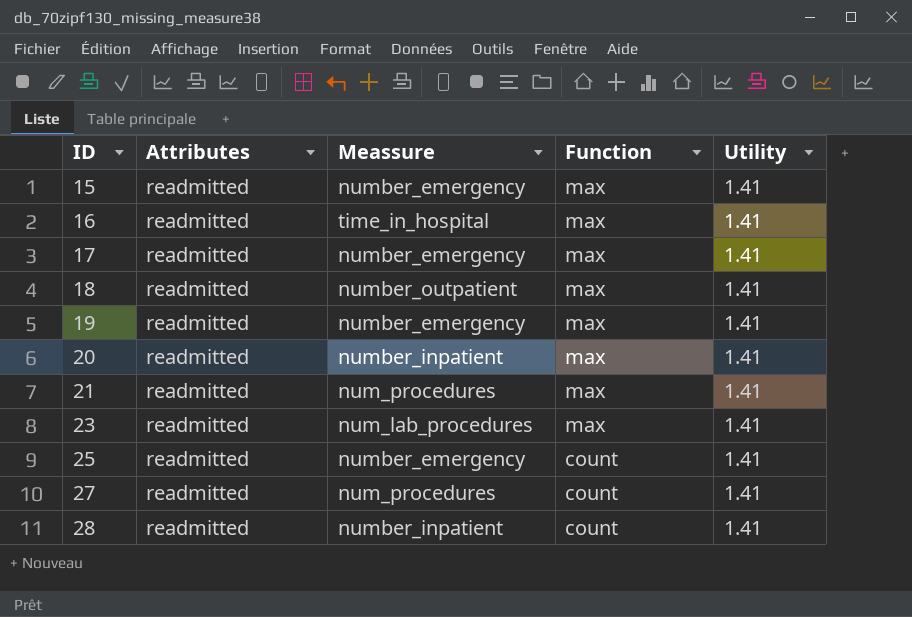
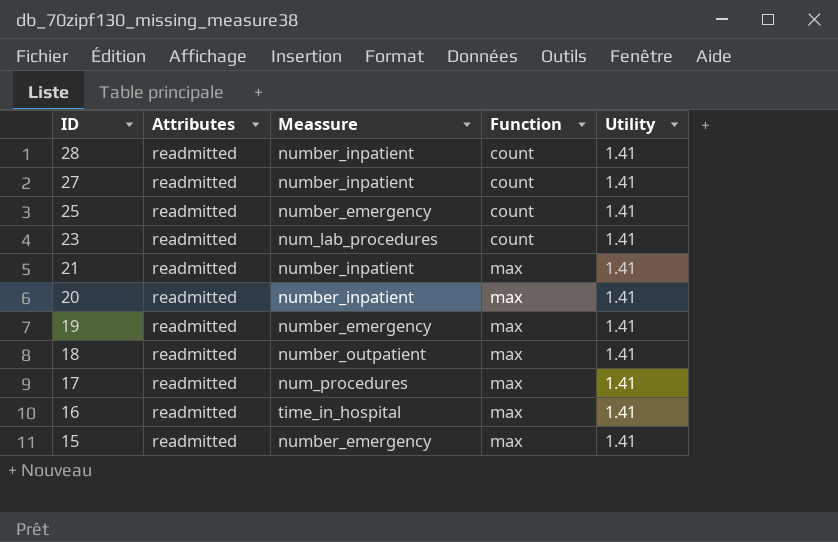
row order: ID ascending -> ID descending
27 | Meassure: num_procedures -> number_inpatient
23 | Function: max -> count
21 | Meassure: num_procedures -> number_inpatient
17 | Meassure: number_emergency -> num_procedures

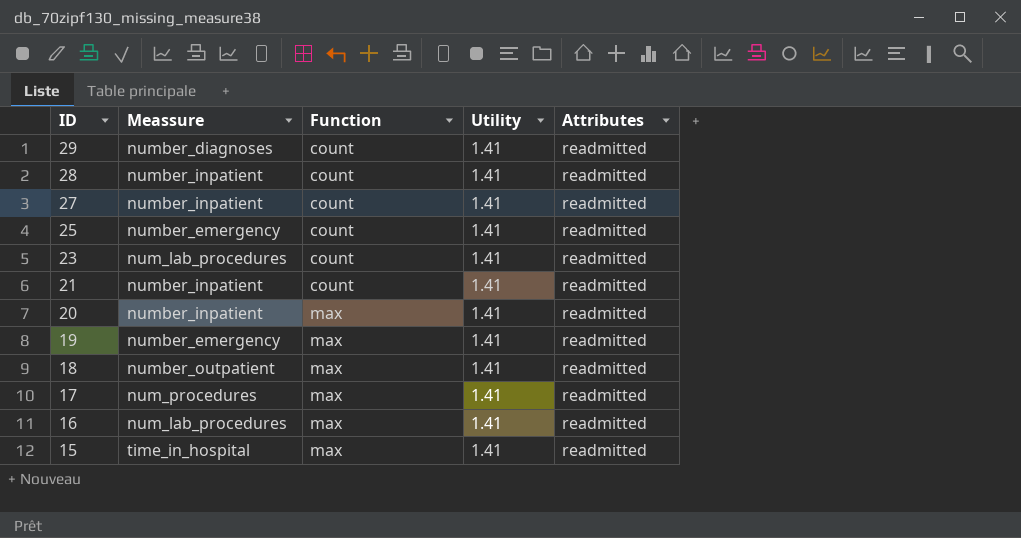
column Attributes | position: 2 -> 5
row 29: none -> number_diagnoses | count | 1.41 | readmitted
21 | Function: max -> count
16 | Meassure: time_in_hospital -> num_lab_procedures
15 | Meassure: number_emergency -> time_in_hospital

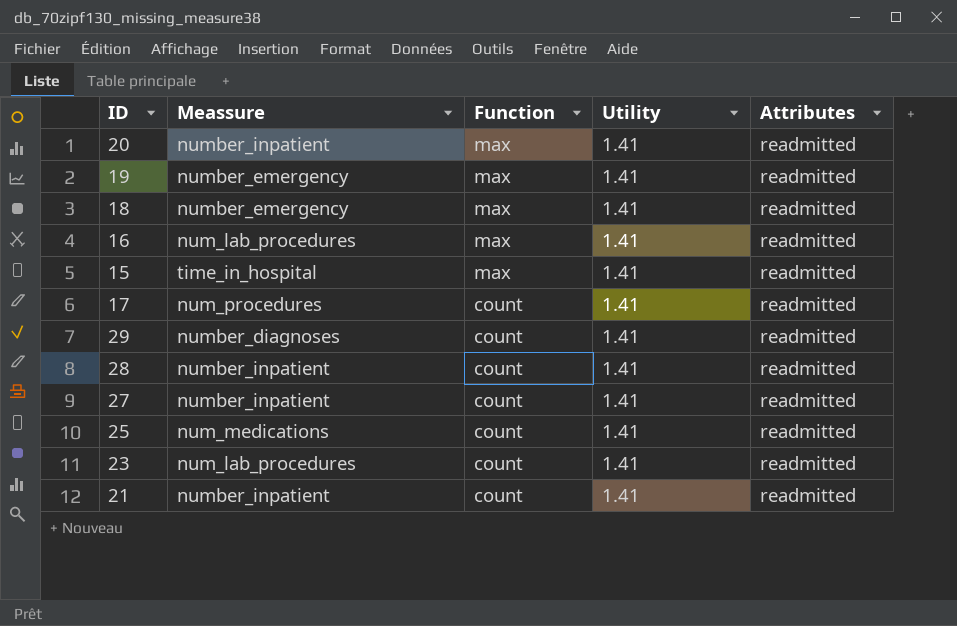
row order: ID descending -> Function descending
18 | Meassure: number_outpatient -> number_emergency
17 | Function: max -> count
25 | Meassure: number_emergency -> num_medications

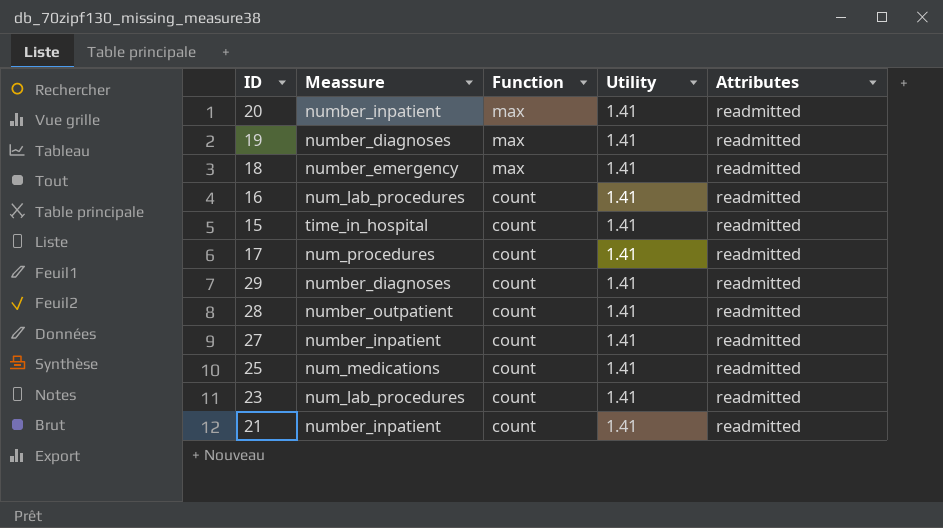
19 | Meassure: number_emergency -> number_diagnoses
16 | Function: max -> count
15 | Function: max -> count
28 | Meassure: number_inpatient -> number_outpatient

